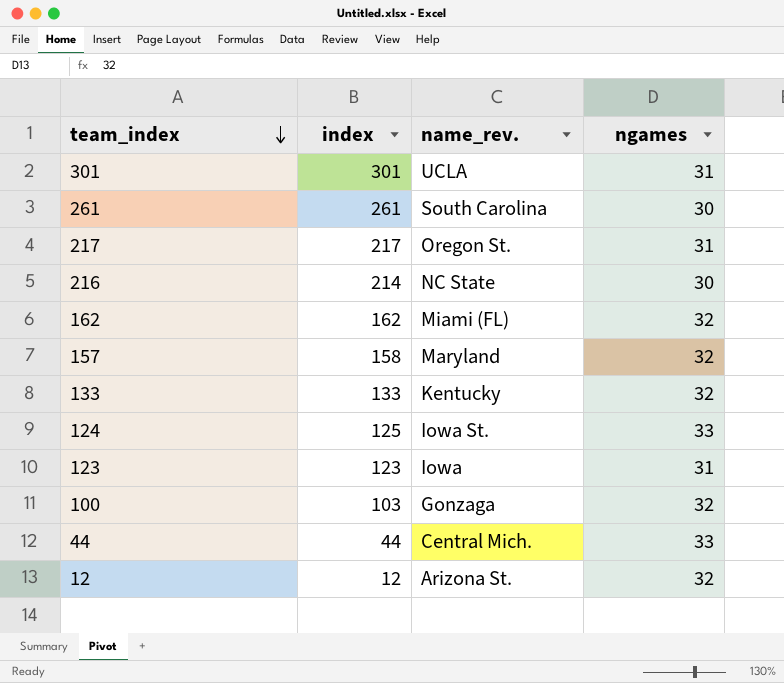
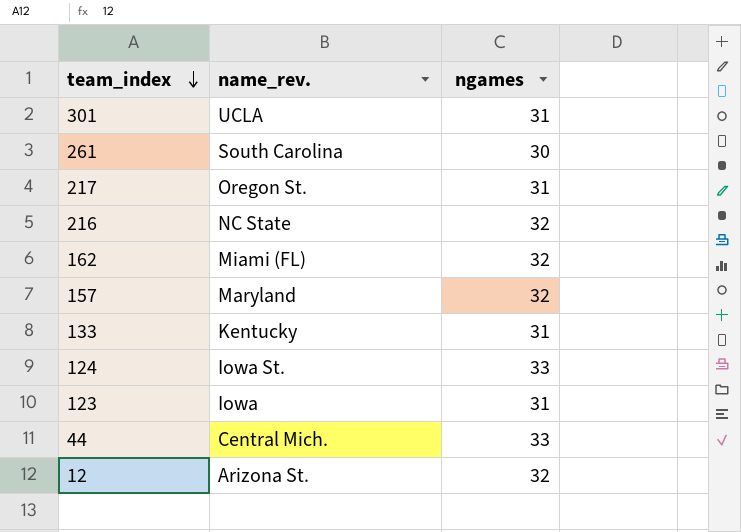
column index | position: 2 -> none
row 100: 103 | Gonzaga | 32 -> none
216 | ngames: 30 -> 32
133 | ngames: 32 -> 31

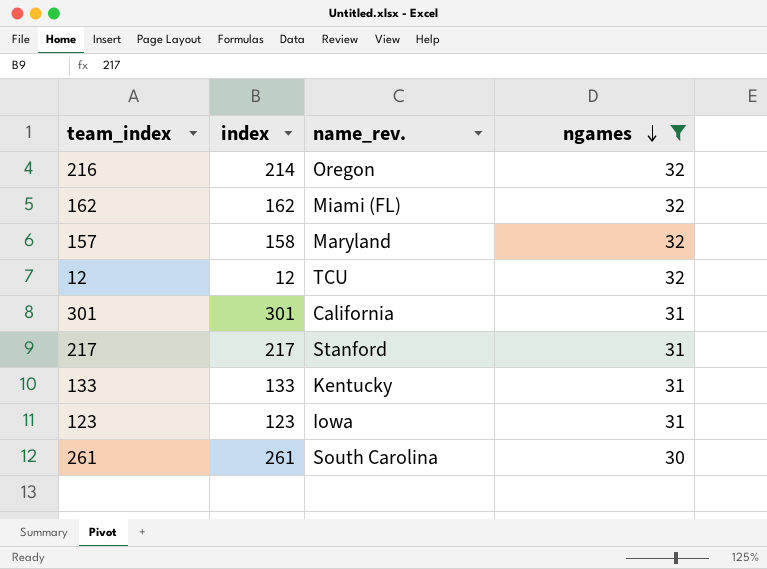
filter: none -> ngames != 33
row order: team_index descending -> ngames descending
column index | position: none -> 2
216 | name_rev.: NC State -> Oregon
12 | name_rev.: Arizona St. -> TCU
301 | name_rev.: UCLA -> California
217 | name_rev.: Oregon St. -> Stanford

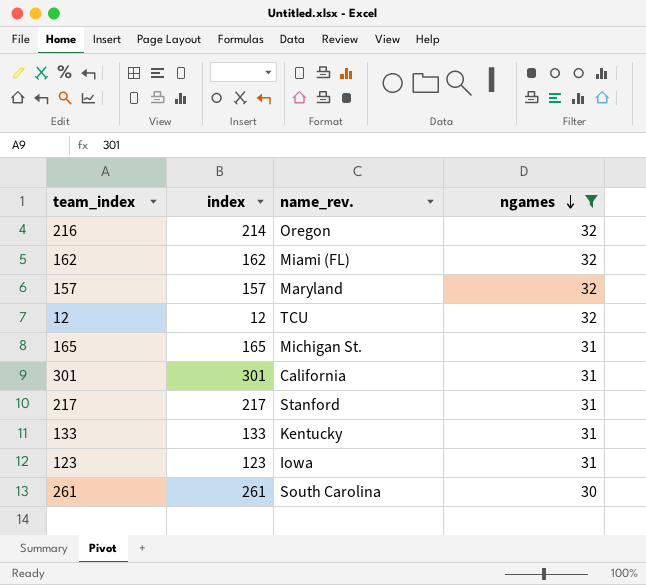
157 | index: 158 -> 157
row 165: none -> 165 | Michigan St. | 31

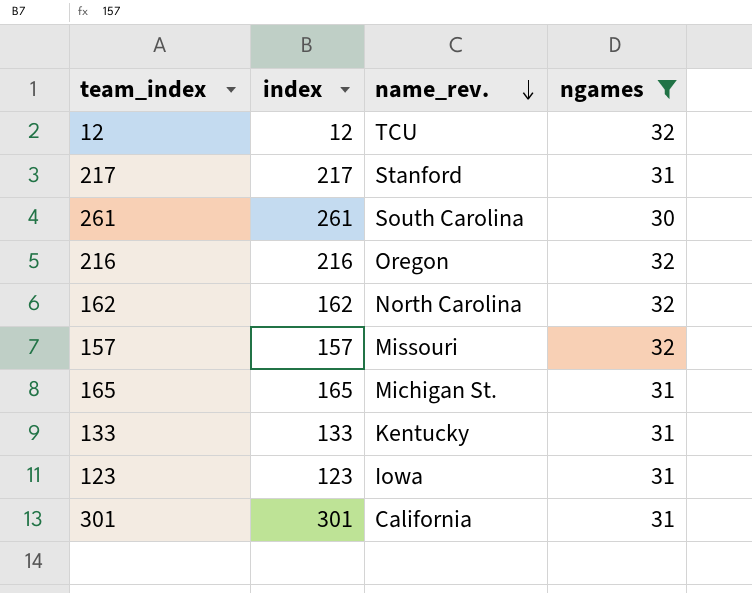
row order: ngames descending -> name_rev. descending
216 | index: 214 -> 216
162 | name_rev.: Miami (FL) -> North Carolina
157 | name_rev.: Maryland -> Missouri

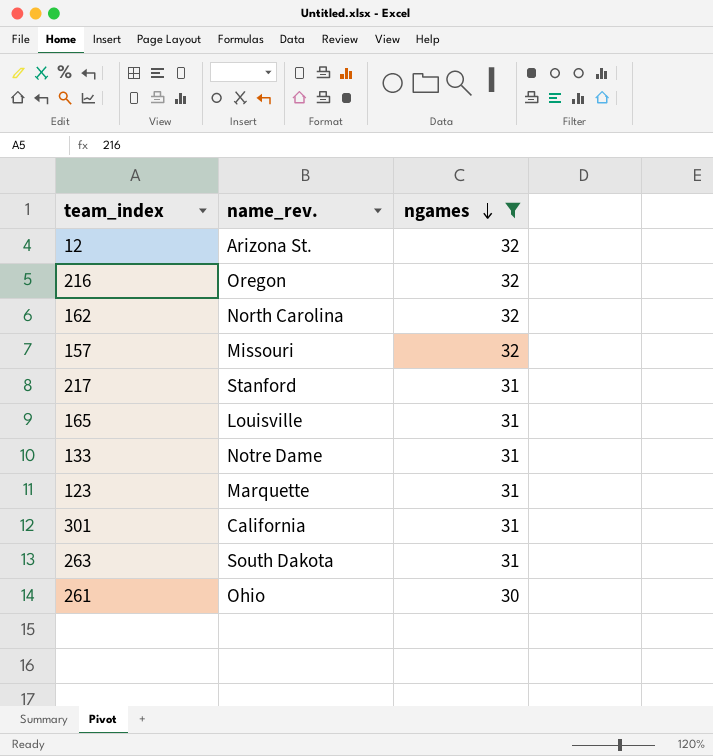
row order: name_rev. descending -> ngames descending
column index | position: 2 -> none
12 | name_rev.: TCU -> Arizona St.
165 | name_rev.: Michigan St. -> Louisville
133 | name_rev.: Kentucky -> Notre Dame
123 | name_rev.: Iowa -> Marquette
row 263: none -> South Dakota | 31
261 | name_rev.: South Carolina -> Ohio

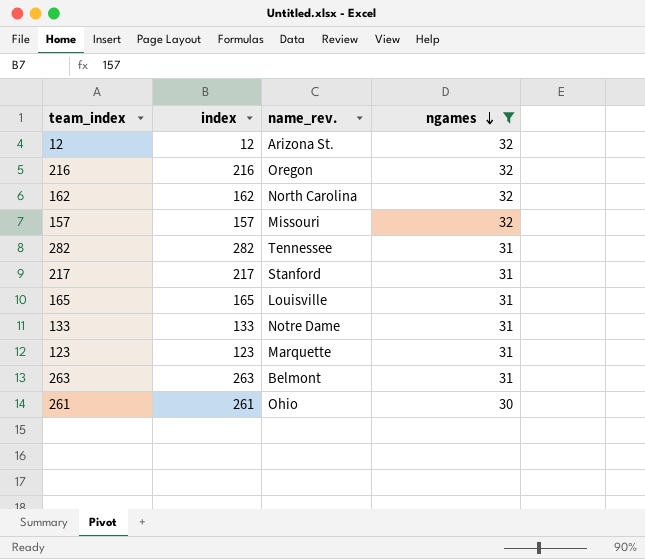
column index | position: none -> 2
row 301: California | 31 -> none
row 282: none -> 282 | Tennessee | 31
263 | name_rev.: South Dakota -> Belmont

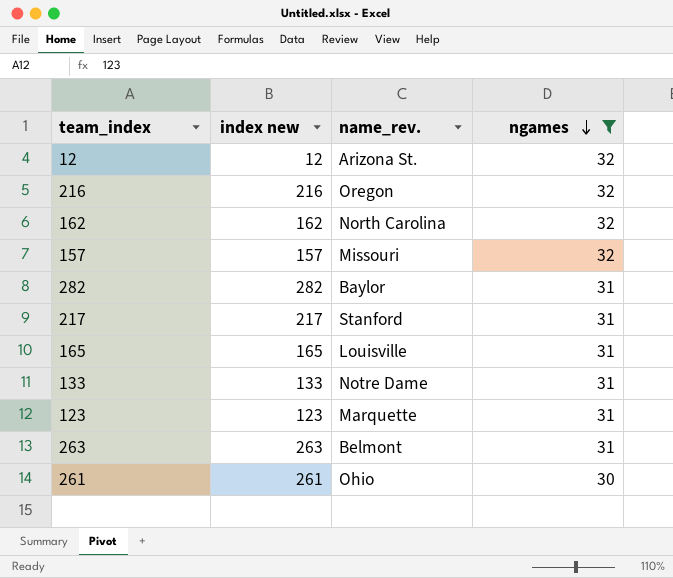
column name: index -> index new
282 | name_rev.: Tennessee -> Baylor

